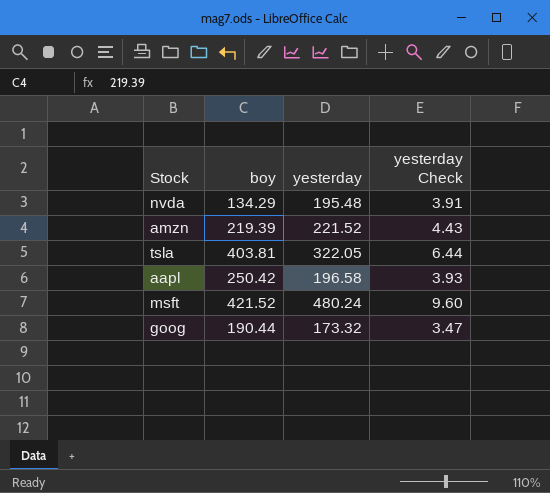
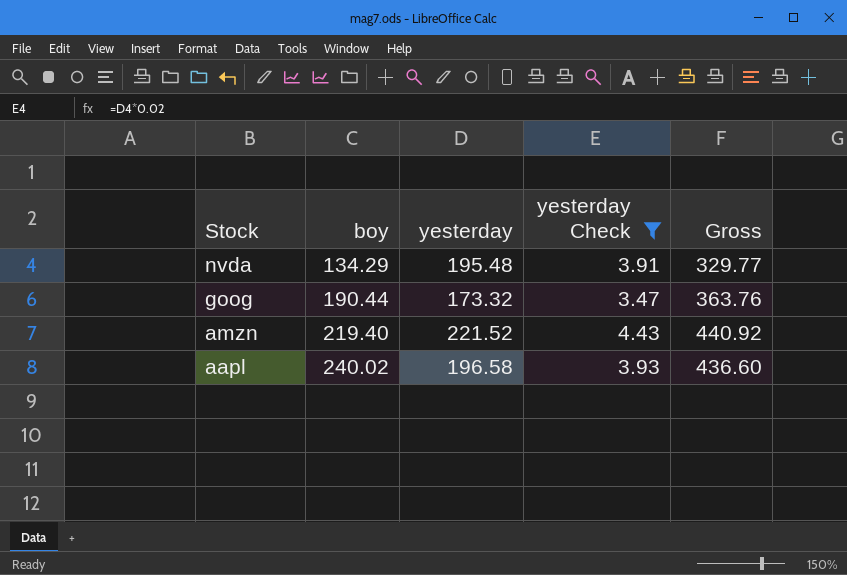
filter: none -> yesterday Check <= 4.43
row order: none -> Stock descending
column Gross | formula: none -> [boy] + [yesterday]
amzn | boy: 219.39 -> 219.40
aapl | boy: 250.42 -> 240.02

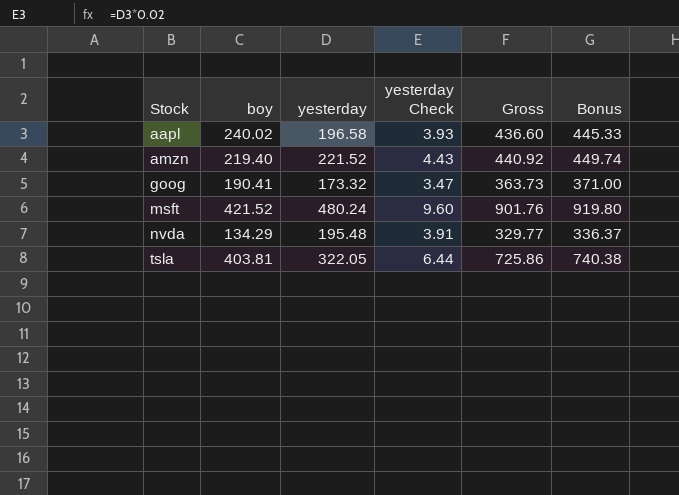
filter: yesterday Check <= 4.43 -> none
row order: Stock descending -> Stock ascending
column Bonus | formula: none -> [Gross] * 1.02
goog | boy: 190.44 -> 190.41
goog | Gross: 363.76 -> 363.73

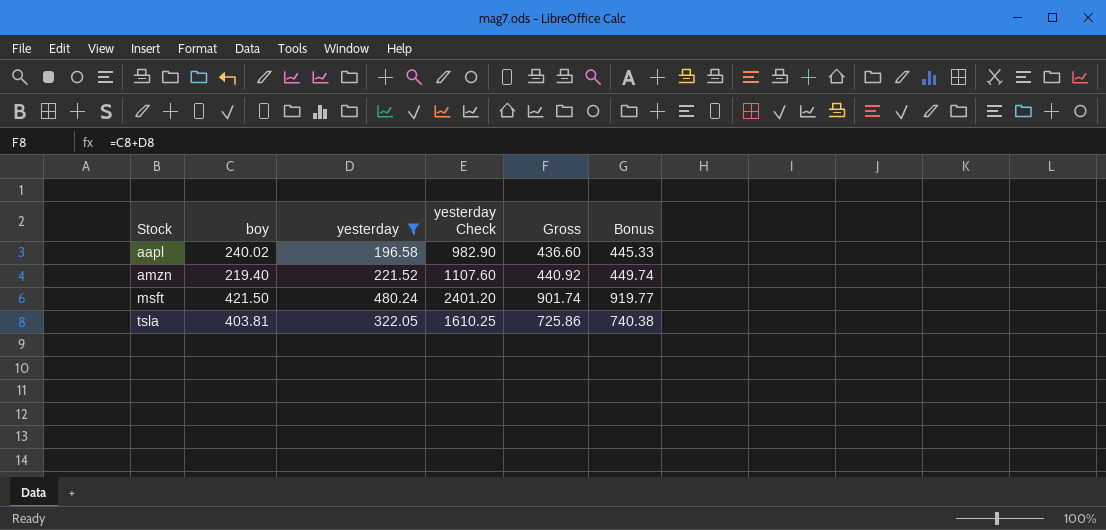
filter: none -> yesterday >= 196.58
column yesterday Check | formula: [yesterday] * 0.02 -> [yesterday] * 5
msft | boy: 421.52 -> 421.50
msft | Gross: 901.76 -> 901.74
msft | Bonus: 919.80 -> 919.77

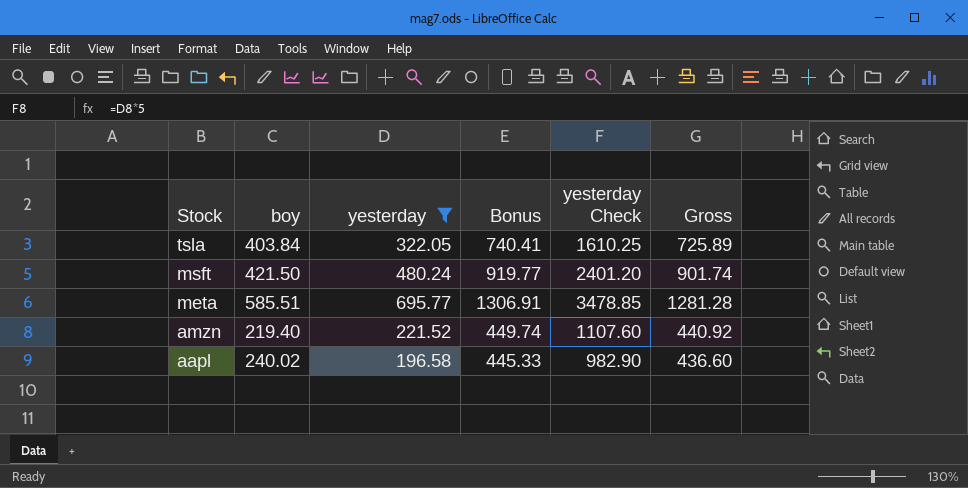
row order: Stock ascending -> Stock descending
column Bonus | position: 6 -> 4
tsla | boy: 403.81 -> 403.84
tsla | Bonus: 740.38 -> 740.41
tsla | Gross: 725.86 -> 725.89
row meta: none -> 585.51 | 695.77 | 1306.91 | 3478.85 | 1281.28

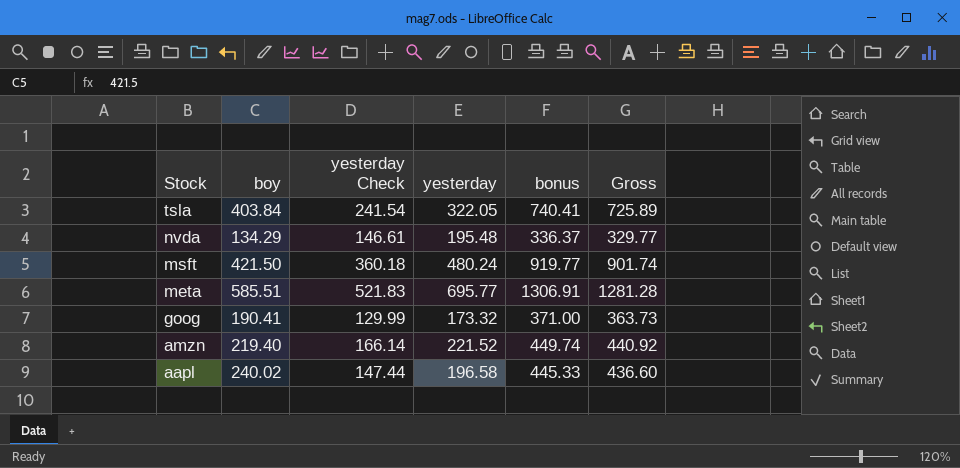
filter: yesterday >= 196.58 -> none
column yesterday Check | formula: [yesterday] * 5 -> [yesterday] * 0.75
column yesterday Check | position: 5 -> 3
column name: Bonus -> bonus

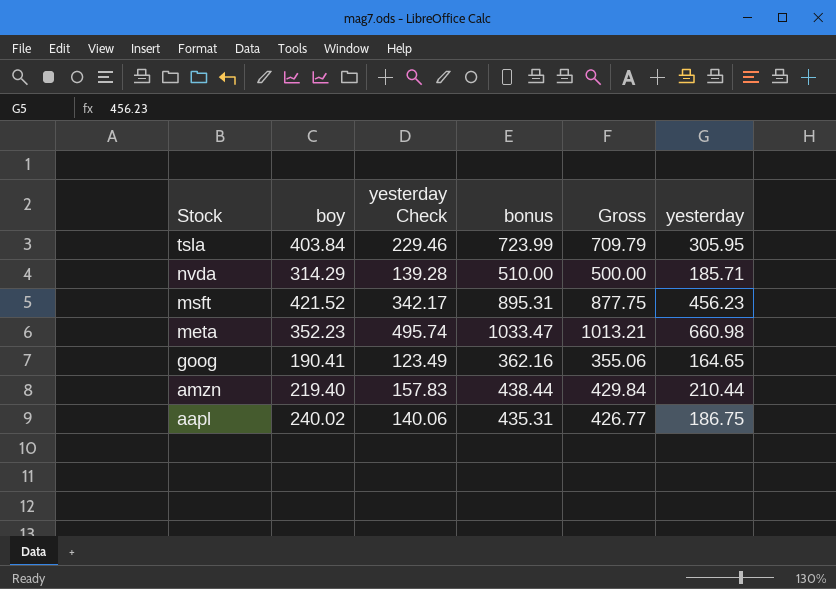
column yesterday | position: 4 -> 6
tsla | yesterday Check: 241.54 -> 229.46
tsla | bonus: 740.41 -> 723.99
tsla | Gross: 725.89 -> 709.79
tsla | yesterday: 322.05 -> 305.95
nvda | boy: 134.29 -> 314.29
nvda | yesterday Check: 146.61 -> 139.28
nvda | bonus: 336.37 -> 510.00
nvda | Gross: 329.77 -> 500.00
nvda | yesterday: 195.48 -> 185.71
msft | boy: 421.50 -> 421.52
msft | yesterday Check: 360.18 -> 342.17
msft | bonus: 919.77 -> 895.31
msft | Gross: 901.74 -> 877.75
msft | yesterday: 480.24 -> 456.23
meta | boy: 585.51 -> 352.23
meta | yesterday Check: 521.83 -> 495.74
meta | bonus: 1306.91 -> 1033.47
meta | Gross: 1281.28 -> 1013.21
meta | yesterday: 695.77 -> 660.98
goog | yesterday Check: 129.99 -> 123.49
goog | bonus: 371.00 -> 362.16
goog | Gross: 363.73 -> 355.06
goog | yesterday: 173.32 -> 164.65
amzn | yesterday Check: 166.14 -> 157.83
amzn | bonus: 449.74 -> 438.44
amzn | Gross: 440.92 -> 429.84
amzn | yesterday: 221.52 -> 210.44
aapl | yesterday Check: 147.44 -> 140.06
aapl | bonus: 445.33 -> 435.31
aapl | Gross: 436.60 -> 426.77
aapl | yesterday: 196.58 -> 186.75

